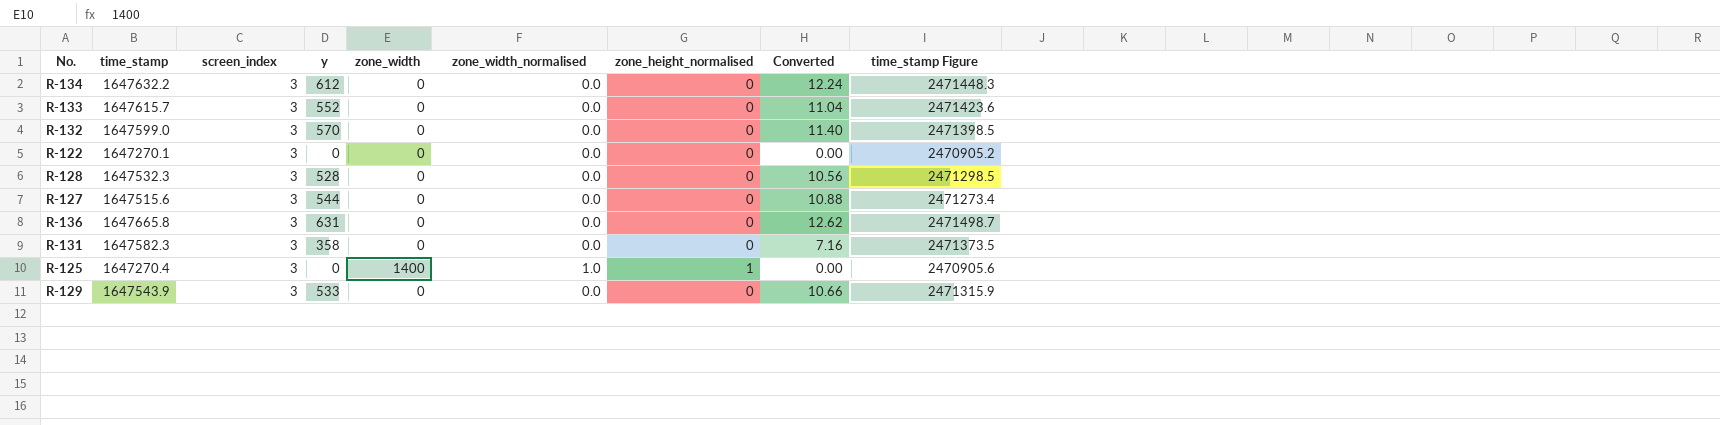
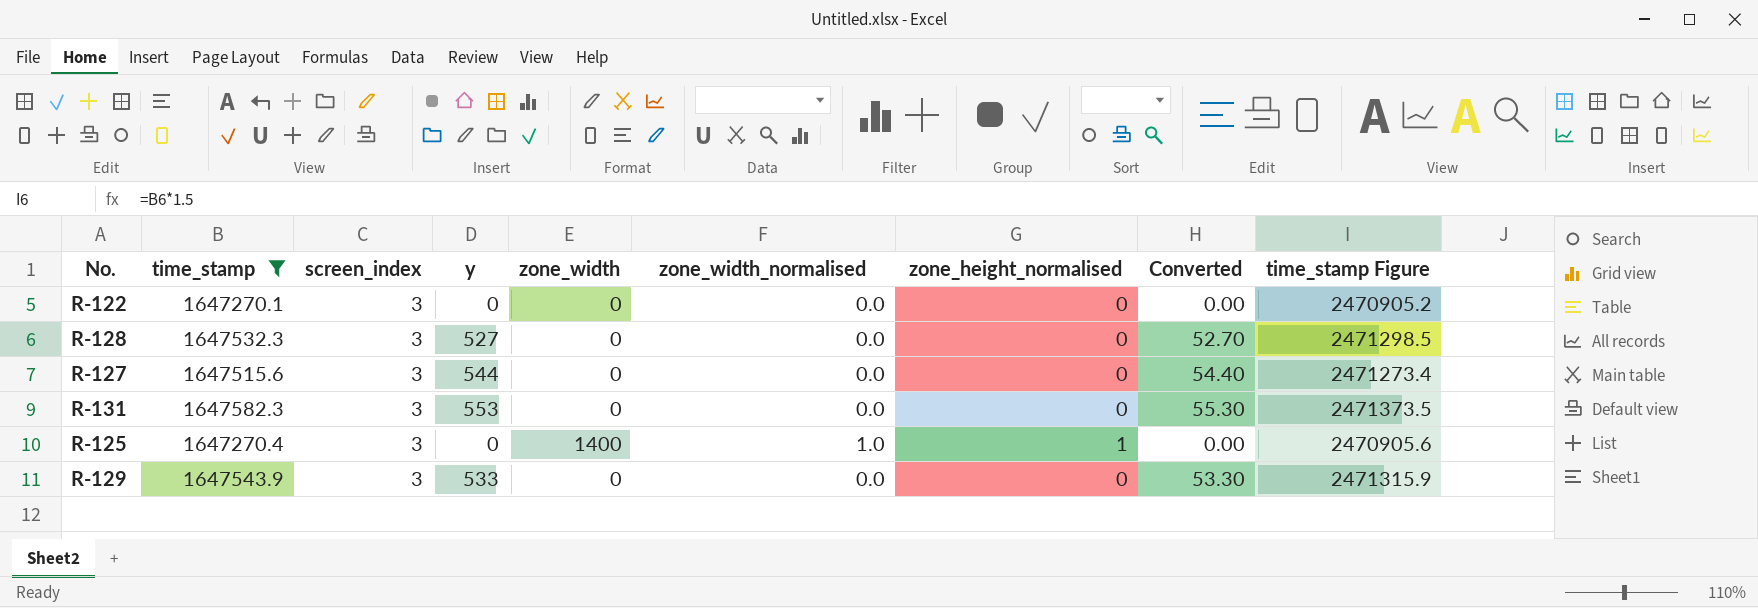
filter: none -> time_stamp <= 1647582.3
column Converted | formula: [y] * 0.02 -> [y] * 0.1
R-128 | y: 528 -> 527
R-131 | y: 358 -> 553

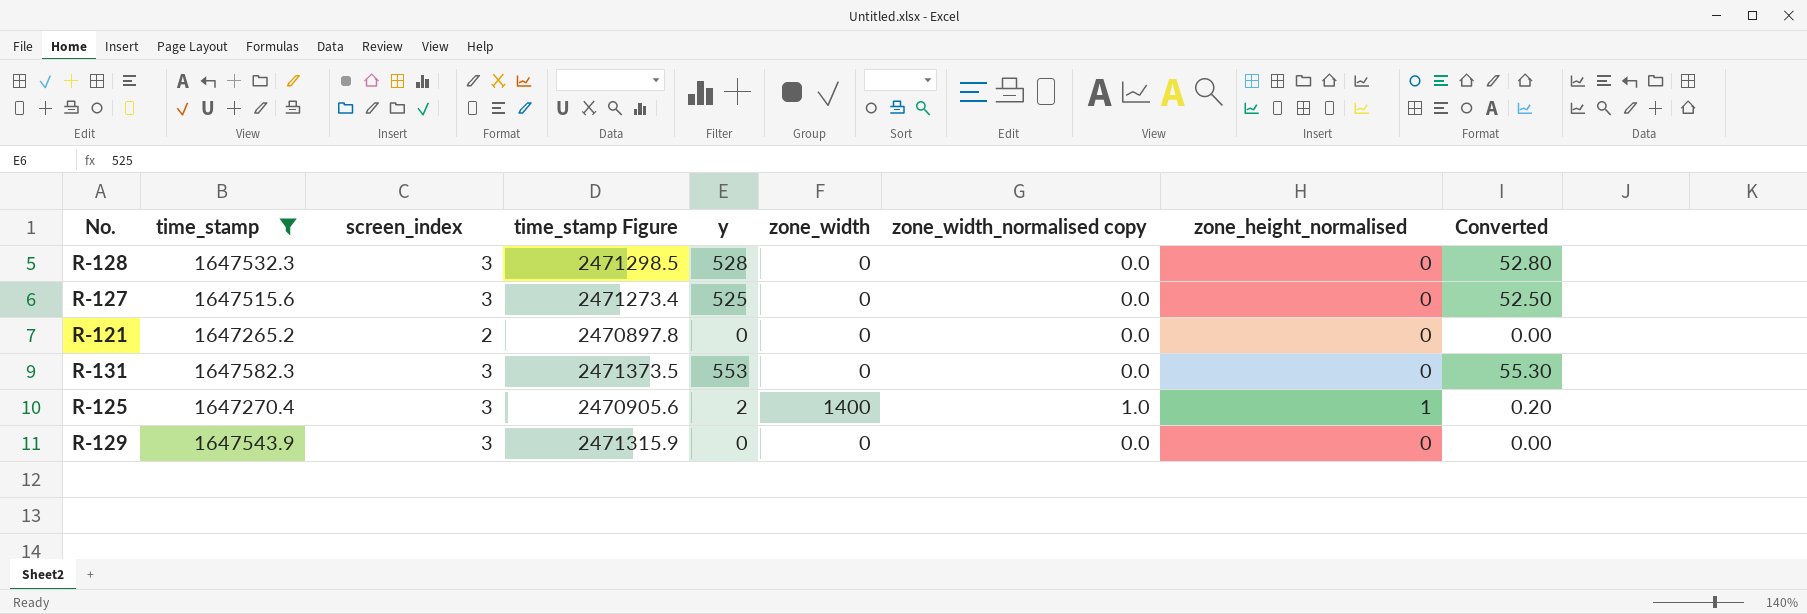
column time_stamp Figure | position: 9 -> 4
column name: zone_width_normalised -> zone_width_normalised copy
row R-122: 1647270.1 | 3 | 0 | 0 | 0.0 | 0 | 0.00 | 2470905.2 -> none
R-128 | y: 527 -> 528
R-128 | Converted: 52.70 -> 52.80
R-127 | y: 544 -> 525
R-127 | Converted: 54.40 -> 52.50
row R-121: none -> 1647265.2 | 2 | 2470897.8 | 0 | 0 | 0.0 | 0 | 0.00
R-125 | y: 0 -> 2
R-125 | Converted: 0.00 -> 0.20
R-129 | y: 533 -> 0
R-129 | Converted: 53.30 -> 0.00

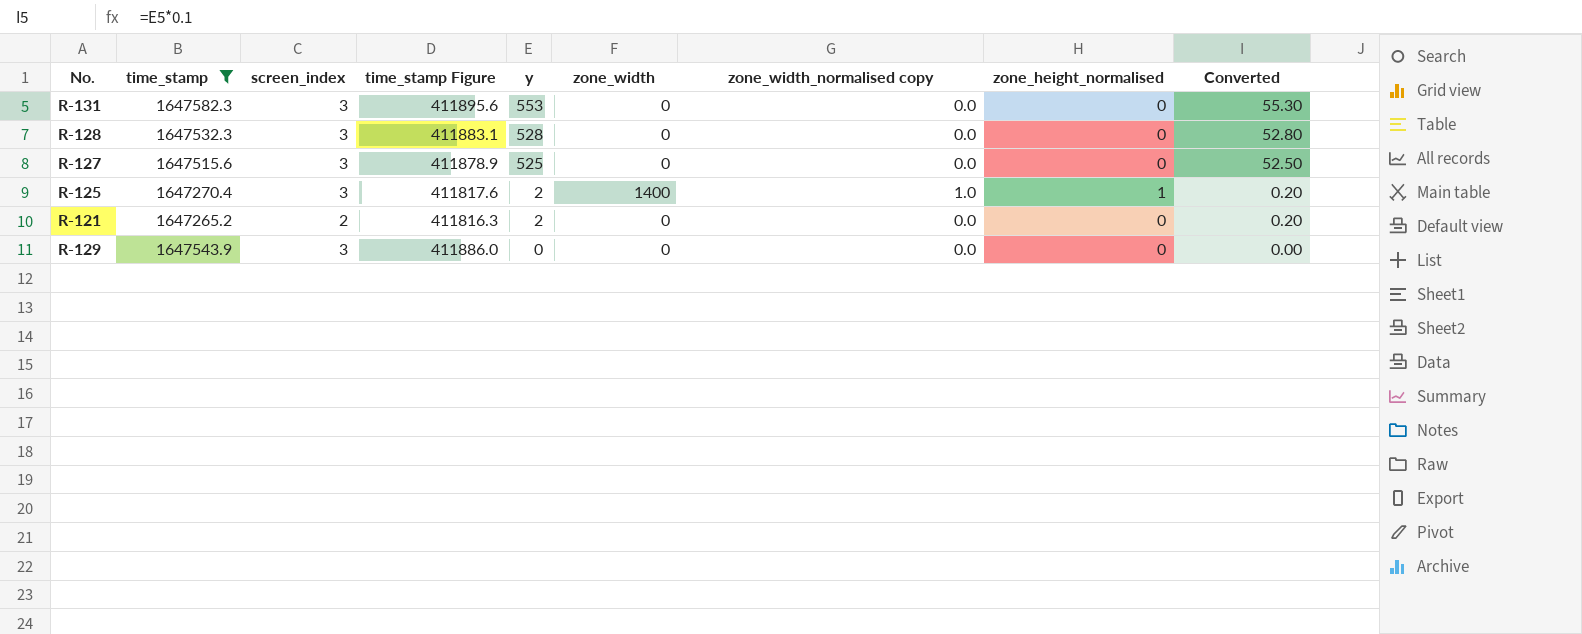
row order: none -> y descending
column time_stamp Figure | formula: [time_stamp] * 1.5 -> [time_stamp] * 0.25
R-121 | y: 0 -> 2
R-121 | Converted: 0.00 -> 0.20

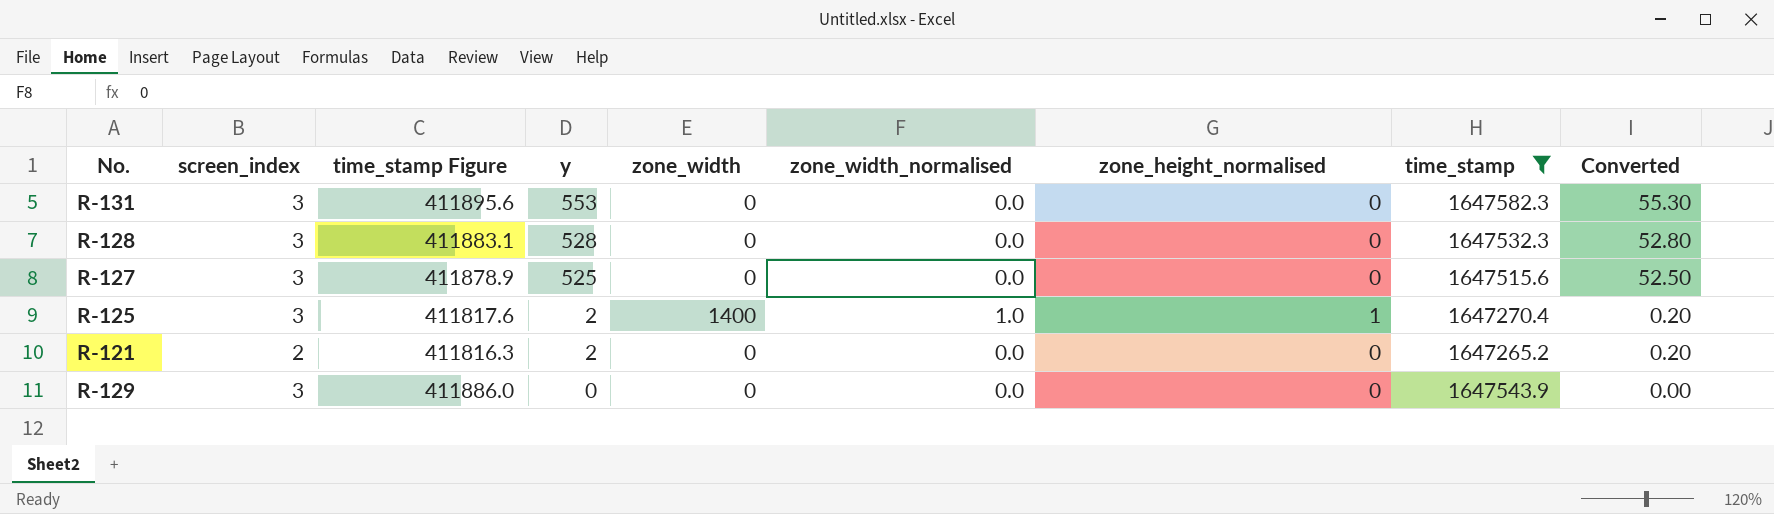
column name: zone_width_normalised copy -> zone_width_normalised
column time_stamp | position: 2 -> 8

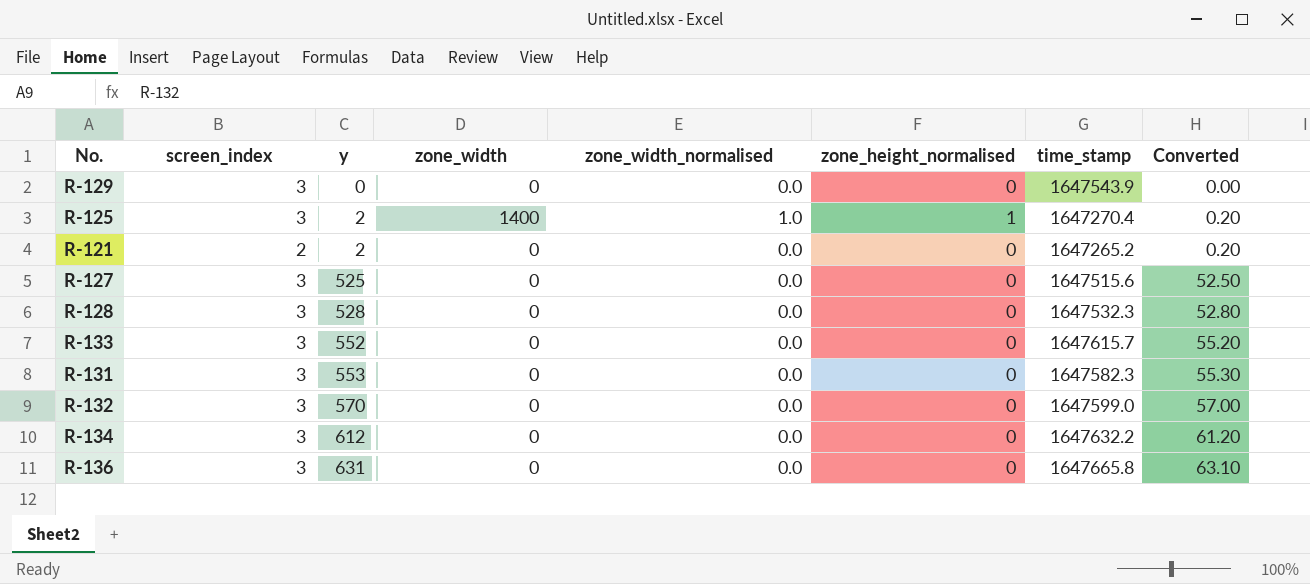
filter: time_stamp <= 1647582.3 -> none
row order: y descending -> y ascending
column time_stamp Figure | formula: [time_stamp] * 0.25 -> none

